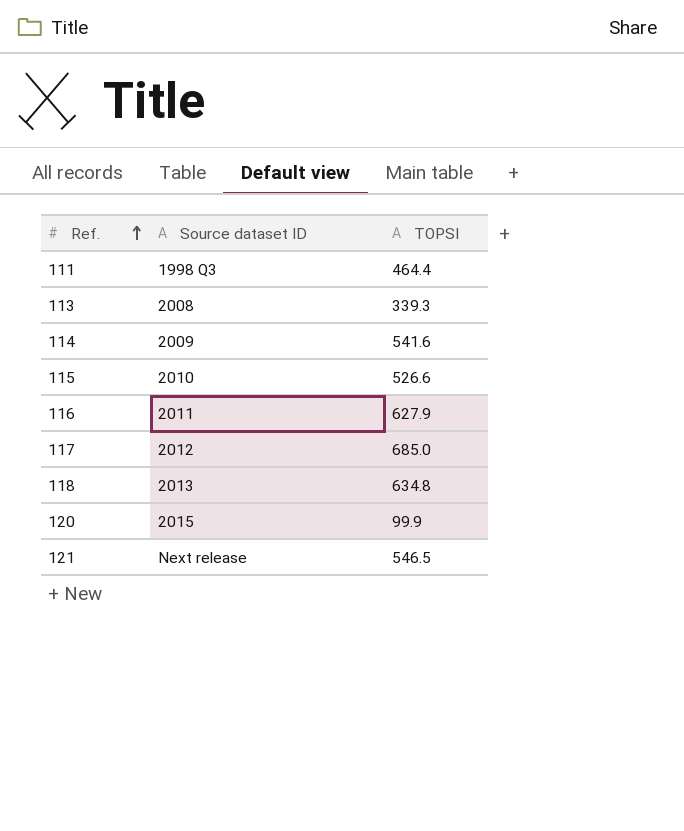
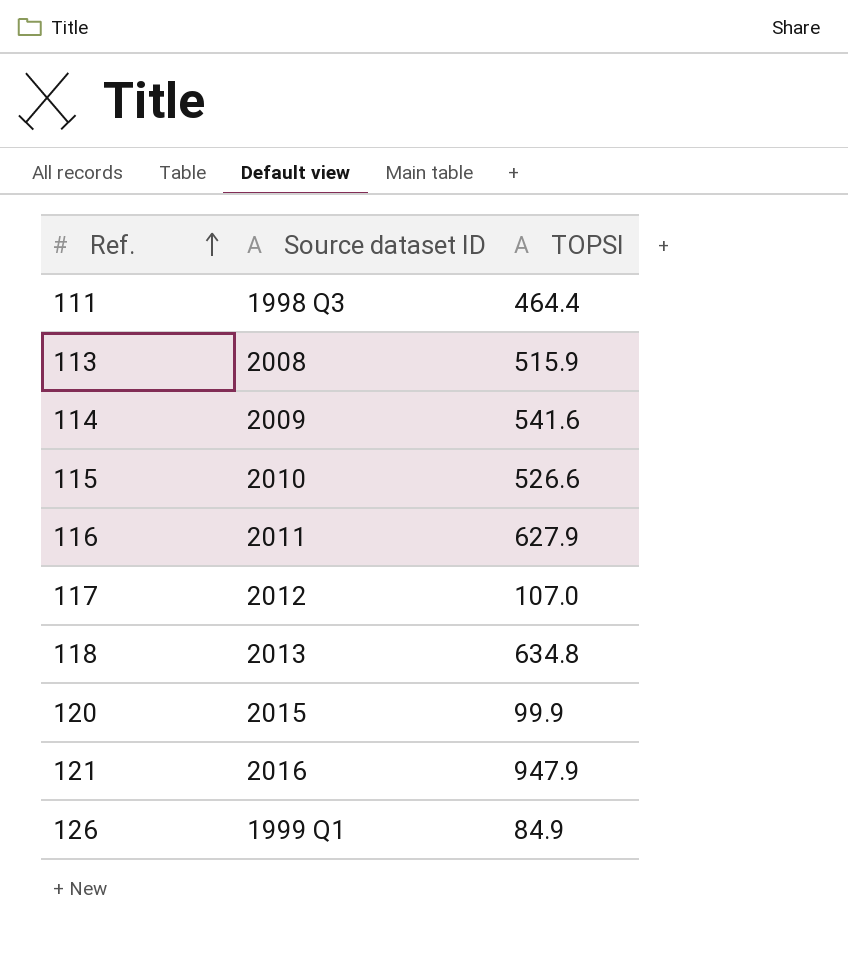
113 | TOPSI: 339.3 -> 515.9
117 | TOPSI: 685.0 -> 107.0
121 | Source dataset ID: Next release -> 2016
121 | TOPSI: 546.5 -> 947.9
row 126: none -> 1999 Q1 | 84.9

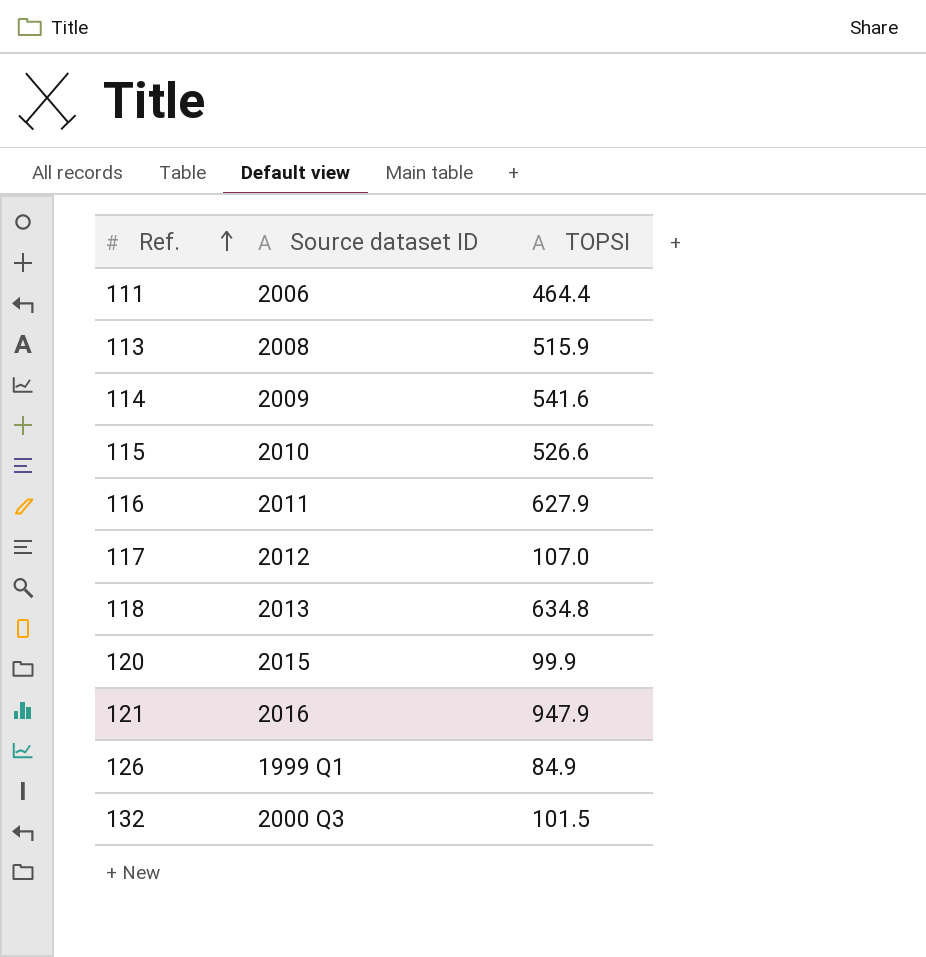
111 | Source dataset ID: 1998 Q3 -> 2006
row 132: none -> 2000 Q3 | 101.5

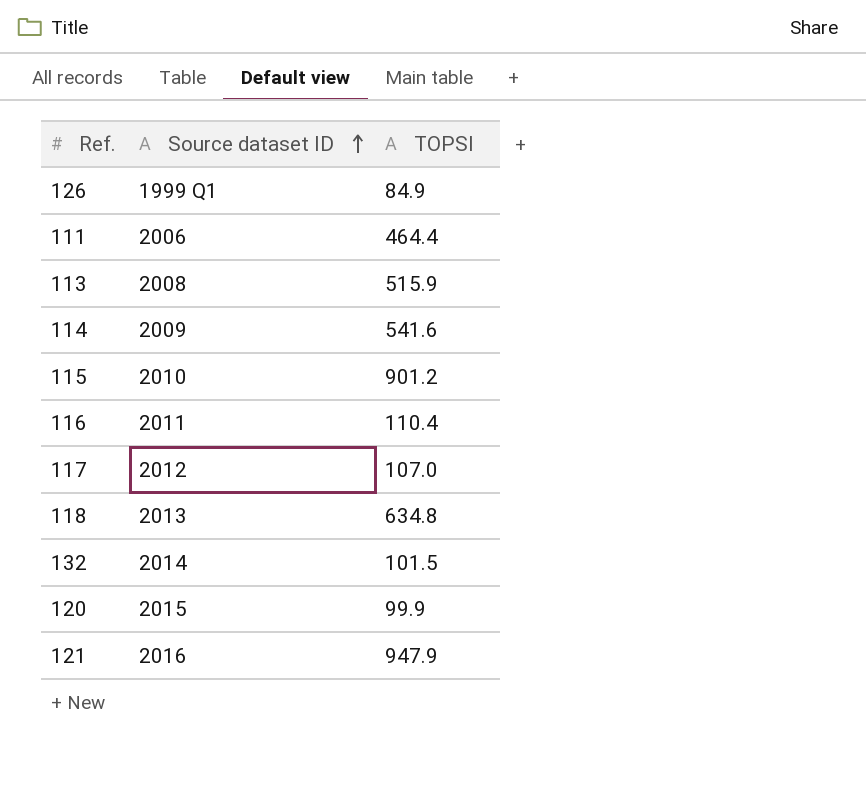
row order: Ref. ascending -> Source dataset ID ascending
115 | TOPSI: 526.6 -> 901.2
116 | TOPSI: 627.9 -> 110.4
132 | Source dataset ID: 2000 Q3 -> 2014

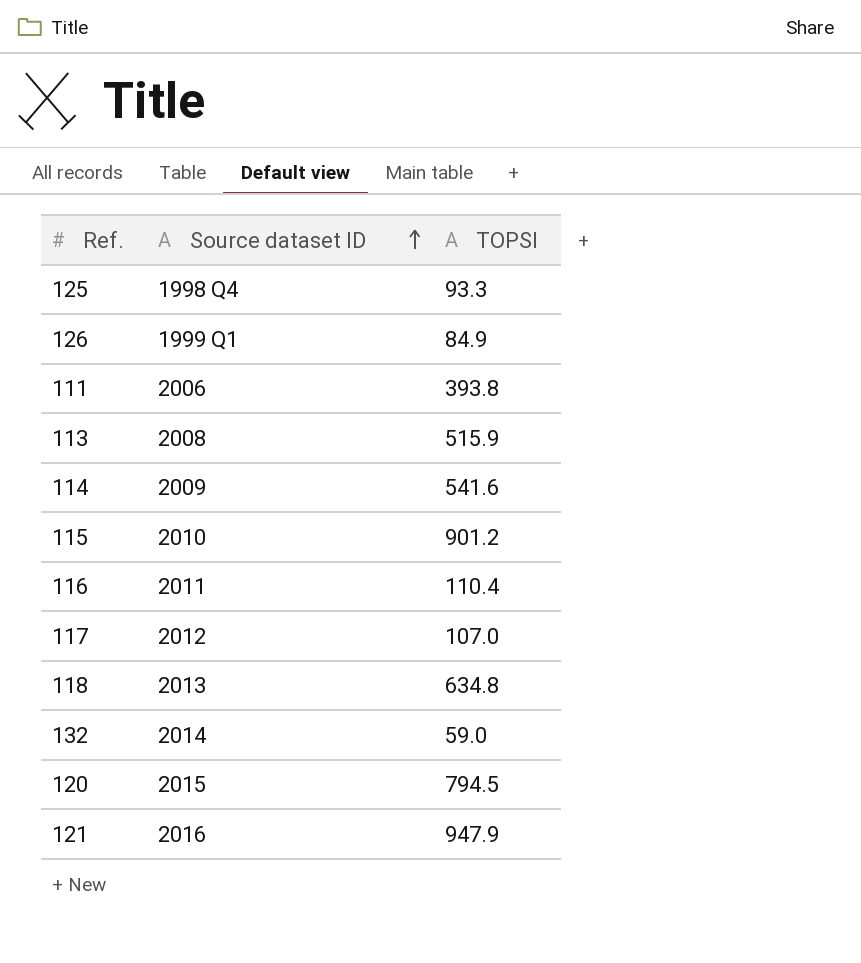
row 125: none -> 1998 Q4 | 93.3
111 | TOPSI: 464.4 -> 393.8
132 | TOPSI: 101.5 -> 59.0
120 | TOPSI: 99.9 -> 794.5

